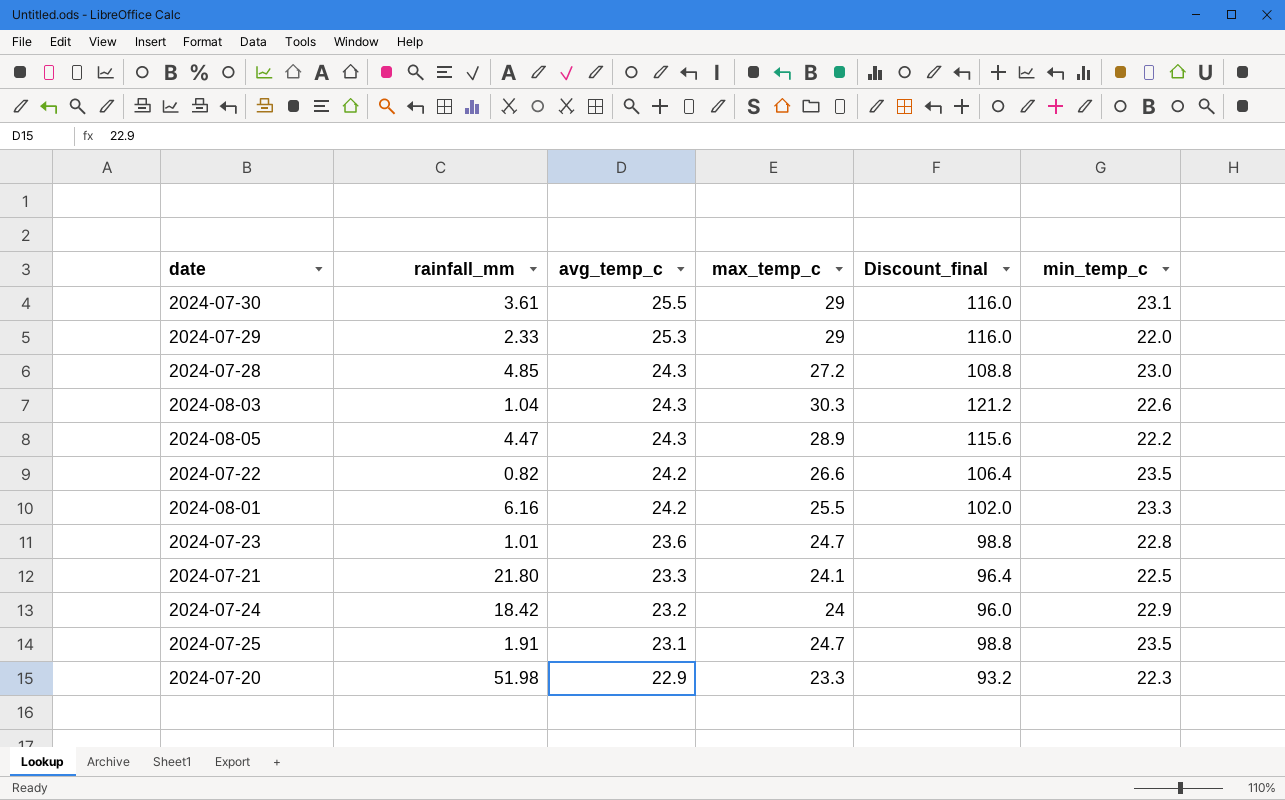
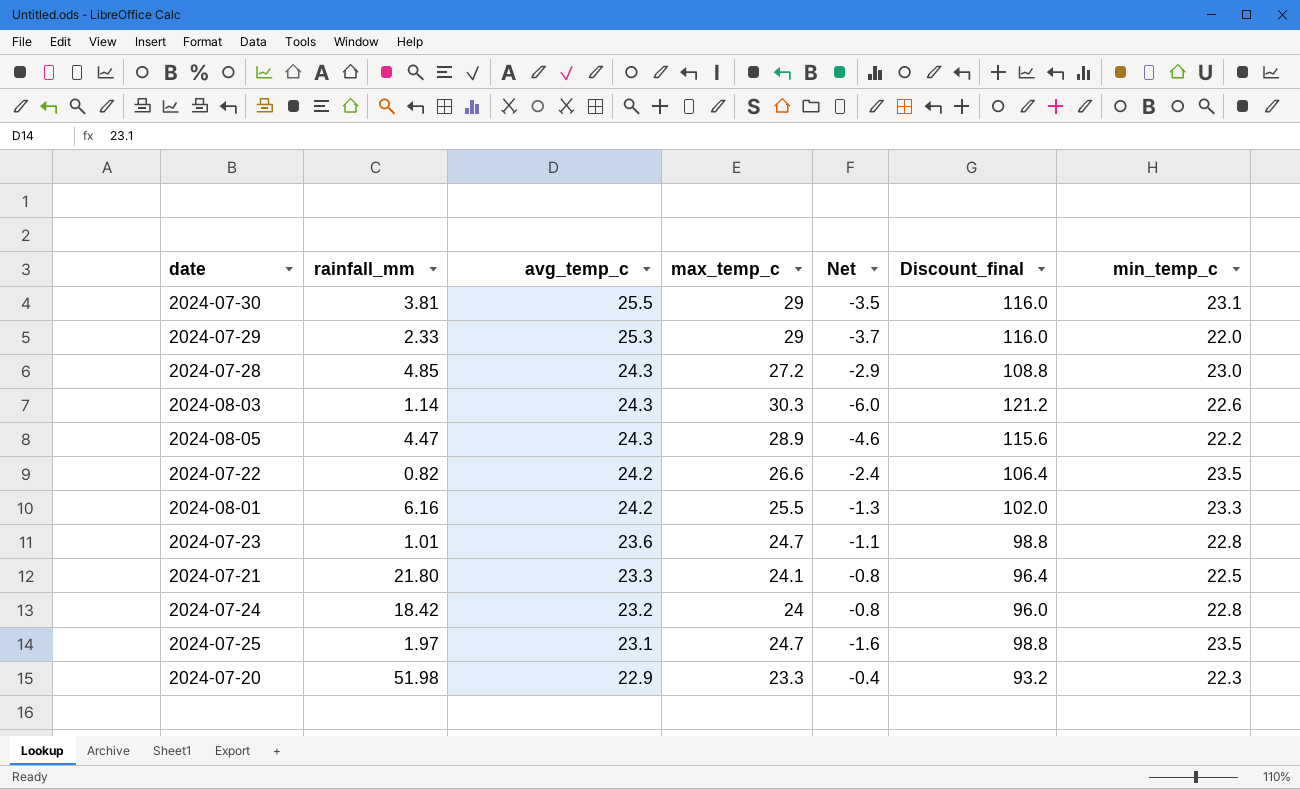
column Net | formula: none -> [avg_temp_c] - [max_temp_c]
2024-07-30 | rainfall_mm: 3.61 -> 3.81
2024-08-03 | rainfall_mm: 1.04 -> 1.14
2024-07-24 | min_temp_c: 22.9 -> 22.8
2024-07-25 | rainfall_mm: 1.91 -> 1.97

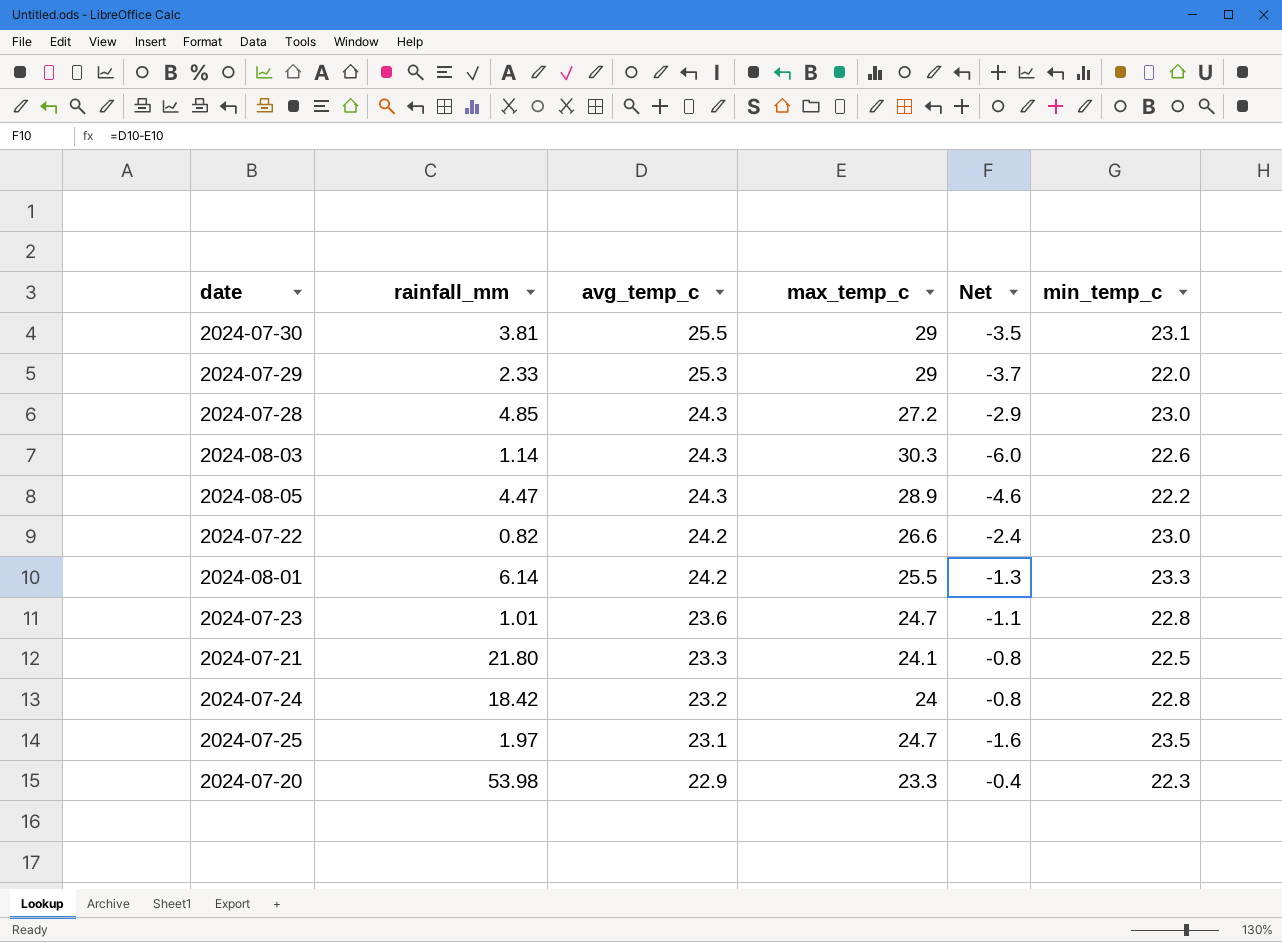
column Discount_final | formula: [max_temp_c] * 4 -> none
2024-07-22 | min_temp_c: 23.5 -> 23.0
2024-08-01 | rainfall_mm: 6.16 -> 6.14
2024-07-20 | rainfall_mm: 51.98 -> 53.98

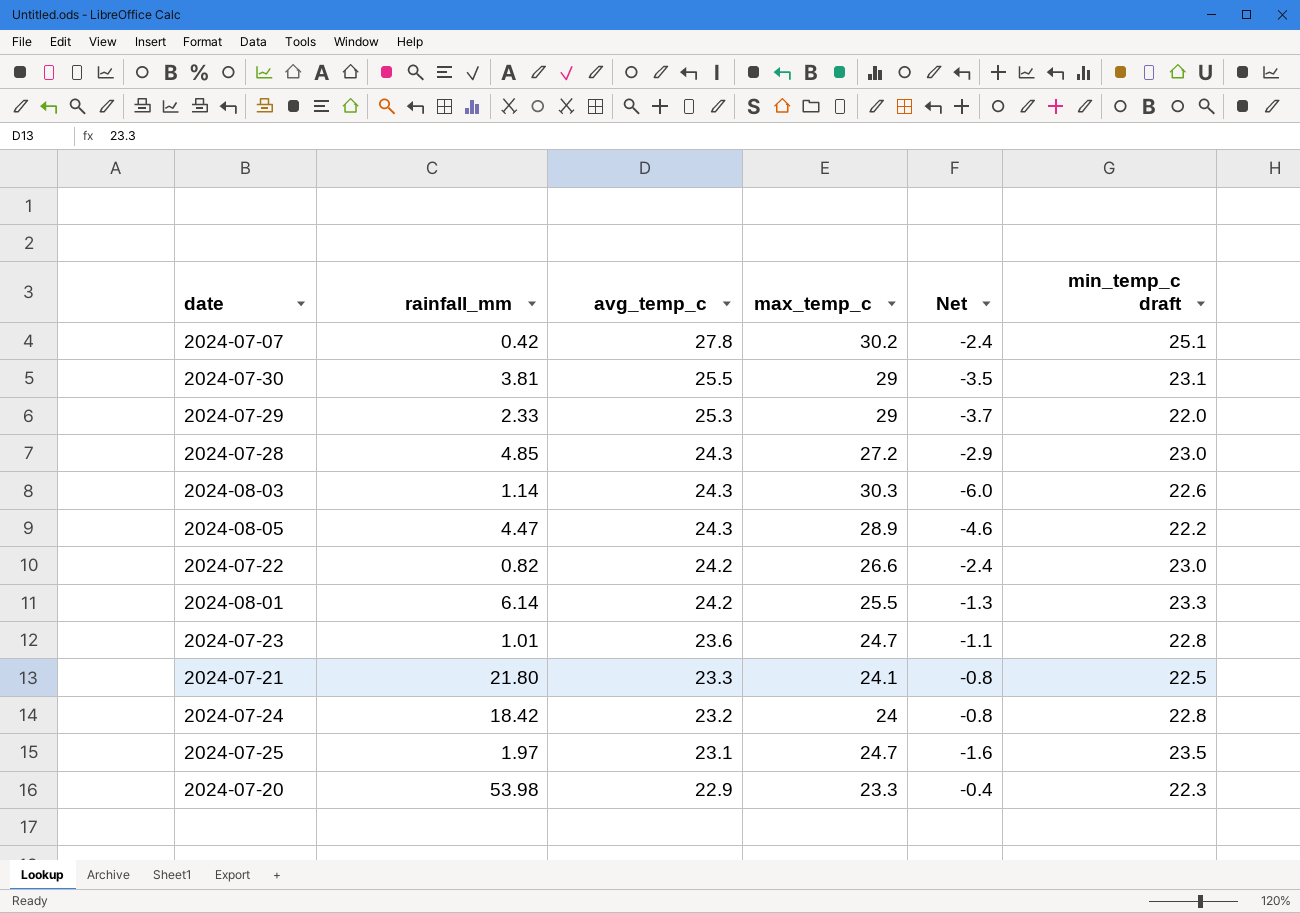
column name: min_temp_c -> min_temp_c draft
row 2024-07-07: none -> 0.42 | 27.8 | 30.2 | -2.4 | 25.1

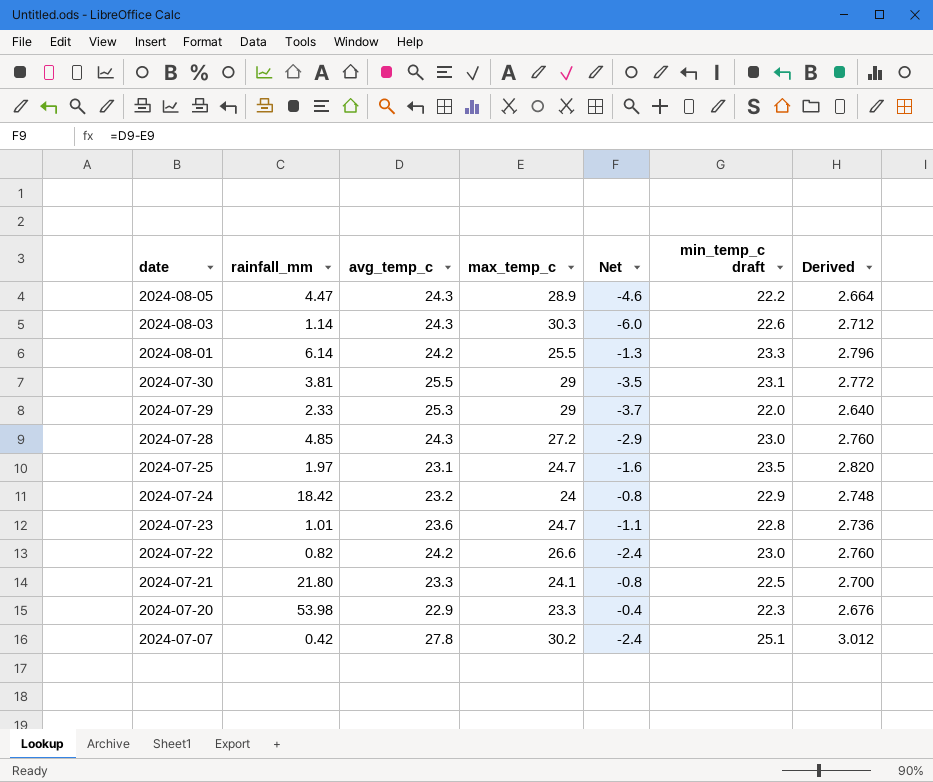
row order: avg_temp_c descending -> date descending
column Derived | formula: none -> [min_temp_c draft] * 0.12
2024-07-24 | min_temp_c draft: 22.8 -> 22.9

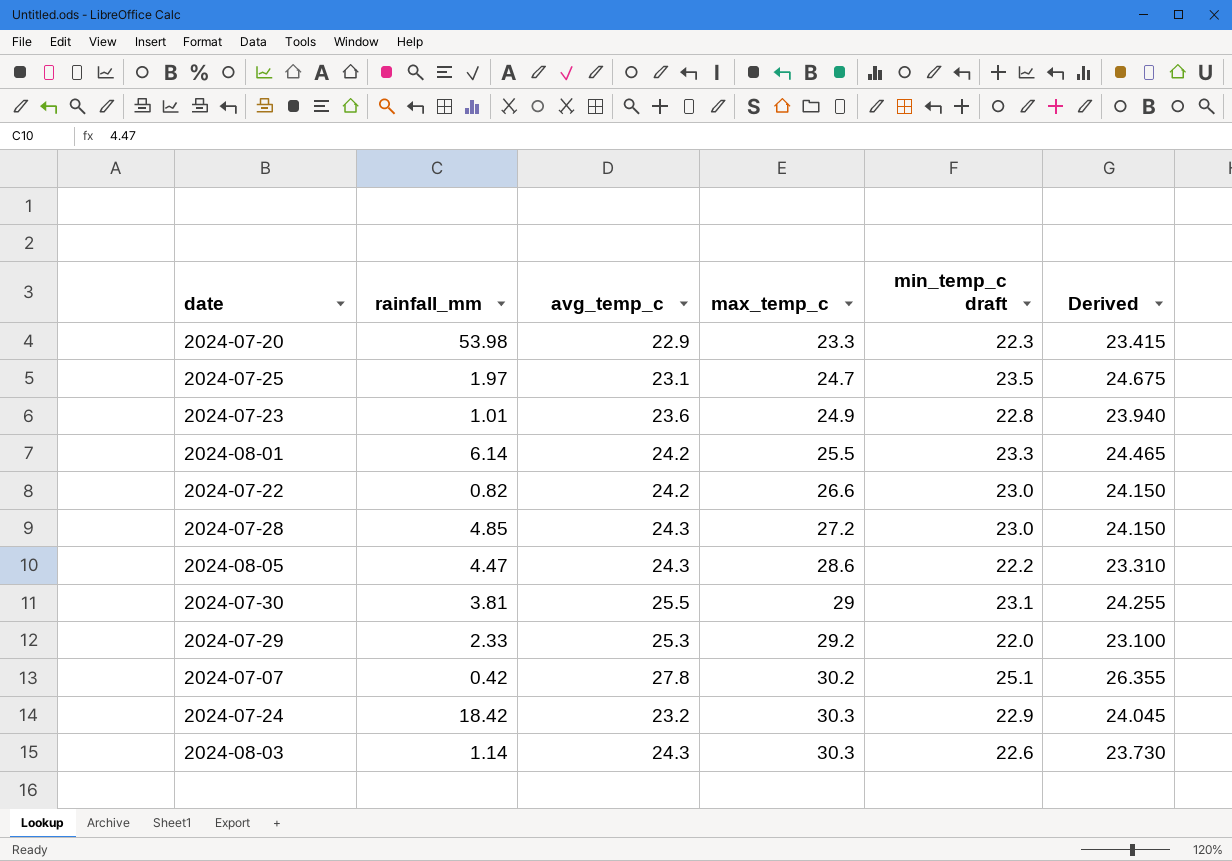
row order: date descending -> max_temp_c ascending
column Net | formula: [avg_temp_c] - [max_temp_c] -> none
column Derived | formula: [min_temp_c draft] * 0.12 -> [min_temp_c draft] * 1.05
row 2024-07-21: 21.80 | 23.3 | 24.1 | -0.8 | 22.5 | 2.700 -> none
2024-07-23 | max_temp_c: 24.7 -> 24.9
2024-08-05 | max_temp_c: 28.9 -> 28.6
2024-07-29 | max_temp_c: 29 -> 29.2
2024-07-24 | max_temp_c: 24 -> 30.3

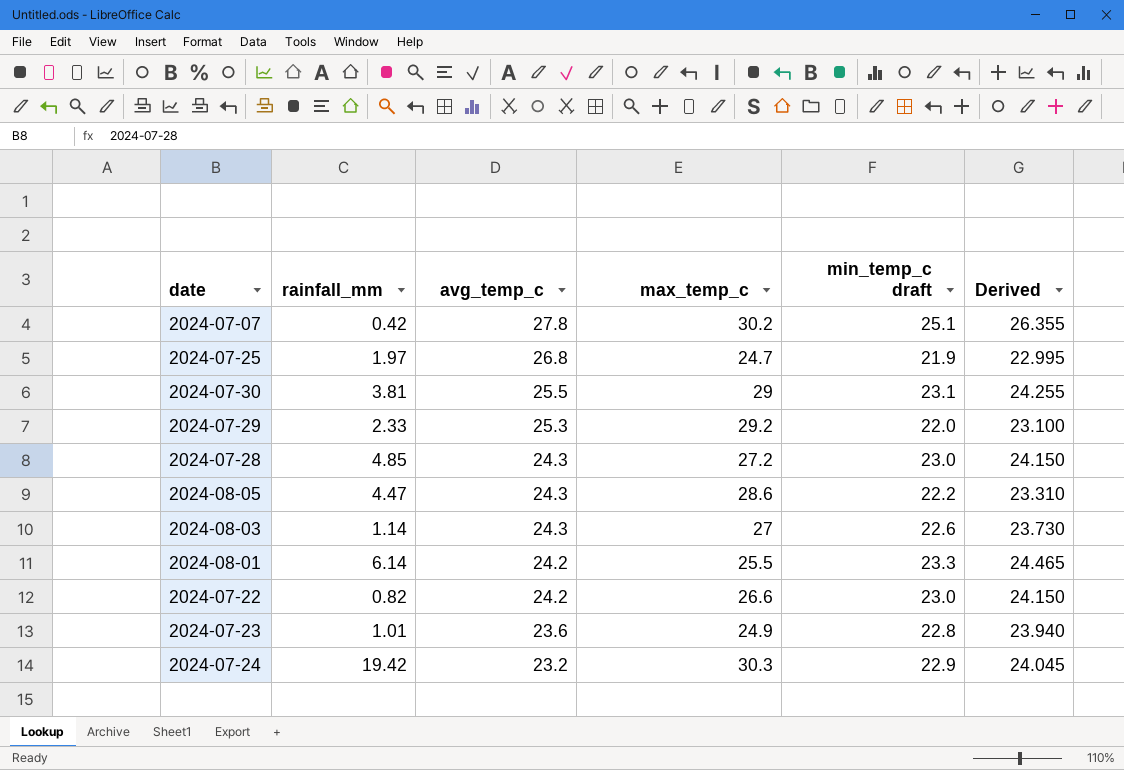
row order: max_temp_c ascending -> avg_temp_c descending
row 2024-07-20: 53.98 | 22.9 | 23.3 | 22.3 | 23.415 -> none
2024-07-25 | avg_temp_c: 23.1 -> 26.8
2024-07-25 | min_temp_c draft: 23.5 -> 21.9
2024-07-25 | Derived: 24.675 -> 22.995
2024-08-03 | max_temp_c: 30.3 -> 27
2024-07-24 | rainfall_mm: 18.42 -> 19.42

